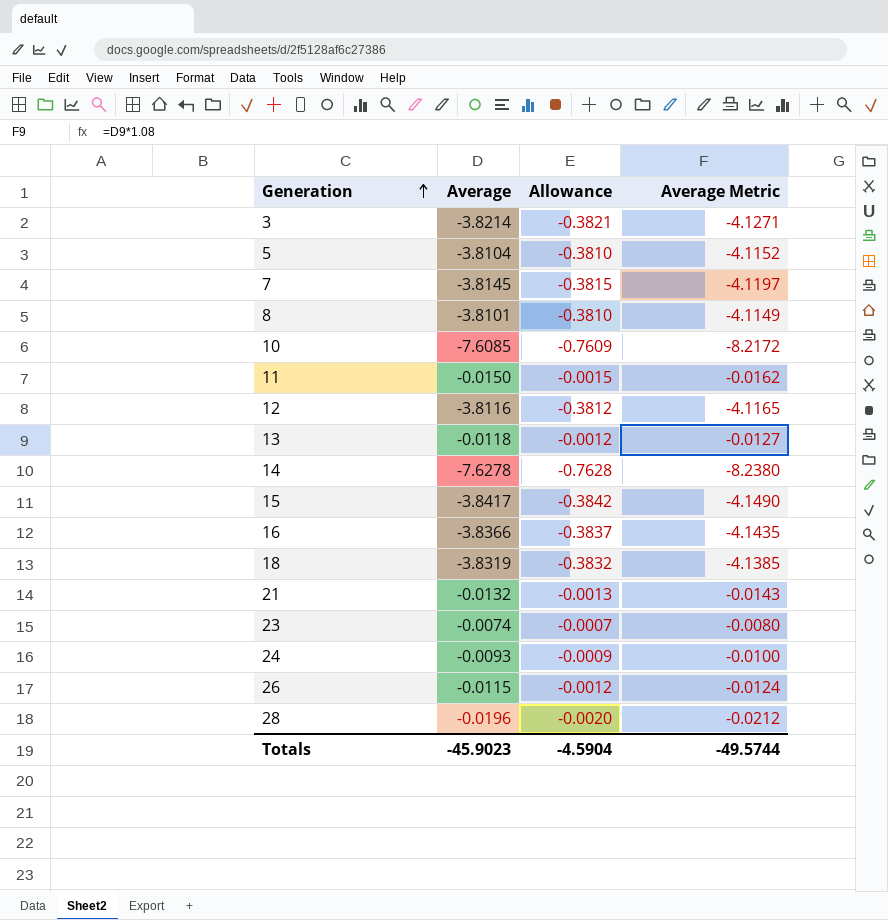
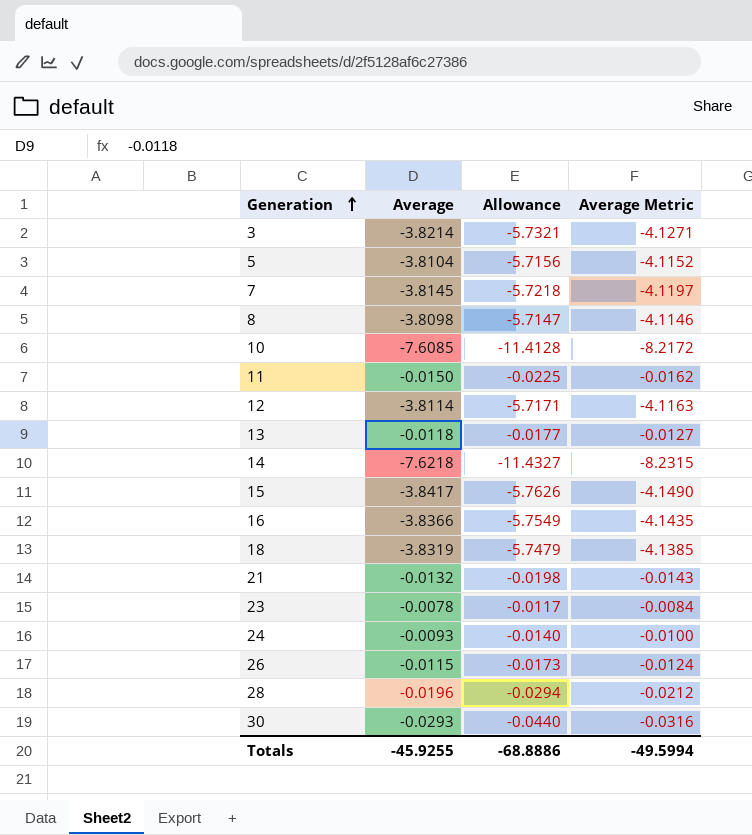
column Allowance | formula: [Average] * 0.1 -> [Average] * 1.5
8 | Average: -3.8101 -> -3.8098
8 | Average Metric: -4.1149 -> -4.1146
12 | Average: -3.8116 -> -3.8114
12 | Average Metric: -4.1165 -> -4.1163
14 | Average: -7.6278 -> -7.6218
14 | Average Metric: -8.2380 -> -8.2315
23 | Average: -0.0074 -> -0.0078
23 | Average Metric: -0.0080 -> -0.0084
row 30: none -> -0.0293 | -0.0440 | -0.0316
Totals | Average: -45.9023 -> -45.9255
Totals | Allowance: -4.5904 -> -68.8886
Totals | Average Metric: -49.5744 -> -49.5994

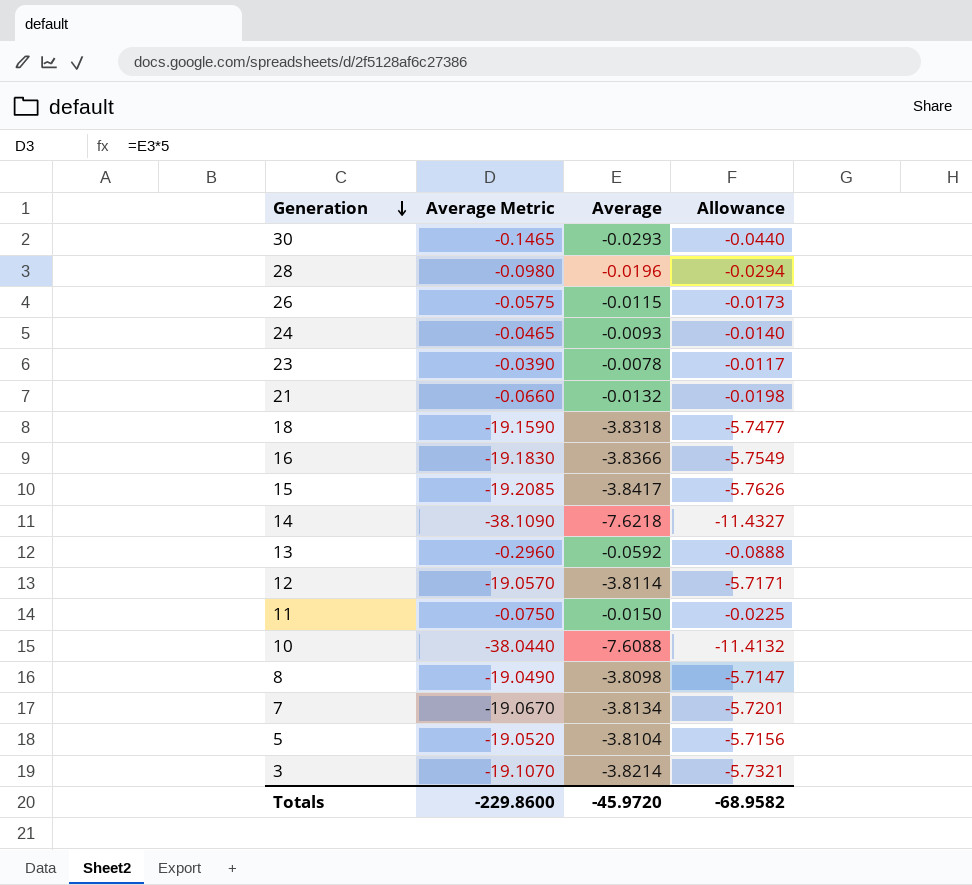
row order: Generation ascending -> Generation descending
column Average Metric | formula: [Average] * 1.08 -> [Average] * 5
column Average Metric | position: 4 -> 2
18 | Average: -3.8319 -> -3.8318
18 | Allowance: -5.7479 -> -5.7477
13 | Average: -0.0118 -> -0.0592
13 | Allowance: -0.0177 -> -0.0888
10 | Average: -7.6085 -> -7.6088
10 | Allowance: -11.4128 -> -11.4132
7 | Average: -3.8145 -> -3.8134
7 | Allowance: -5.7218 -> -5.7201
Totals | Average Metric: -49.5994 -> -229.8600
Totals | Average: -45.9255 -> -45.9720
Totals | Allowance: -68.8886 -> -68.9582

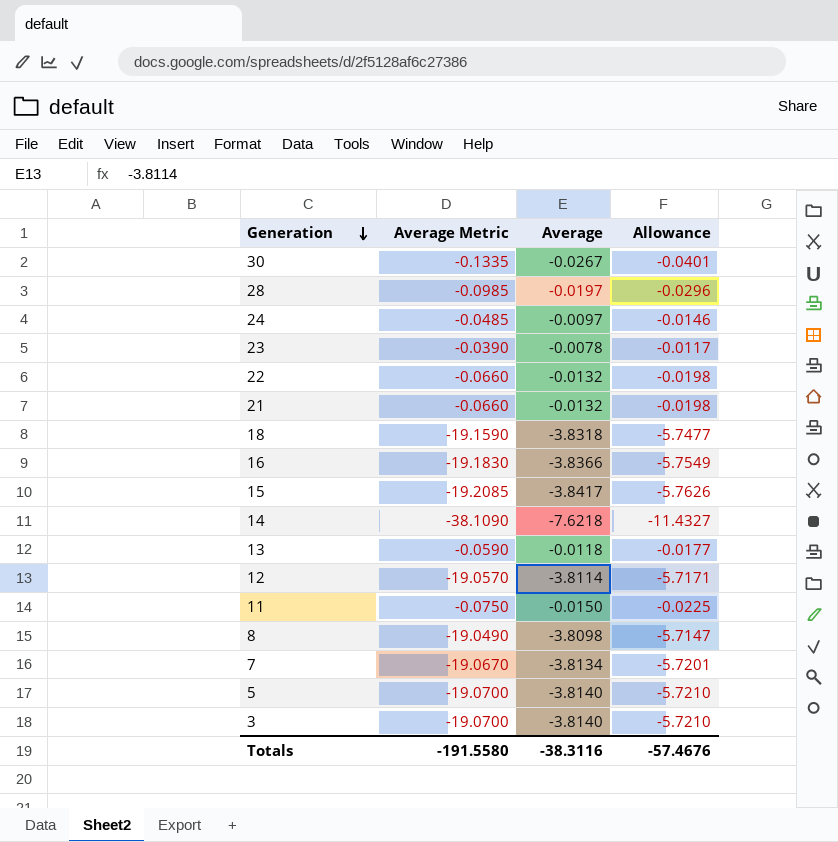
row 26: -0.0575 | -0.0115 | -0.0173 -> none
row 10: -38.0440 | -7.6088 | -11.4132 -> none
30 | Average Metric: -0.1465 -> -0.1335
30 | Average: -0.0293 -> -0.0267
30 | Allowance: -0.0440 -> -0.0401
28 | Average Metric: -0.0980 -> -0.0985
28 | Average: -0.0196 -> -0.0197
28 | Allowance: -0.0294 -> -0.0296
24 | Average Metric: -0.0465 -> -0.0485
24 | Average: -0.0093 -> -0.0097
24 | Allowance: -0.0140 -> -0.0146
row 22: none -> -0.0660 | -0.0132 | -0.0198
13 | Average Metric: -0.2960 -> -0.0590
13 | Average: -0.0592 -> -0.0118
13 | Allowance: -0.0888 -> -0.0177
5 | Average Metric: -19.0520 -> -19.0700
5 | Average: -3.8104 -> -3.8140
5 | Allowance: -5.7156 -> -5.7210
3 | Average Metric: -19.1070 -> -19.0700
3 | Average: -3.8214 -> -3.8140
3 | Allowance: -5.7321 -> -5.7210
Totals | Average Metric: -229.8600 -> -191.5580
Totals | Average: -45.9720 -> -38.3116
Totals | Allowance: -68.9582 -> -57.4676

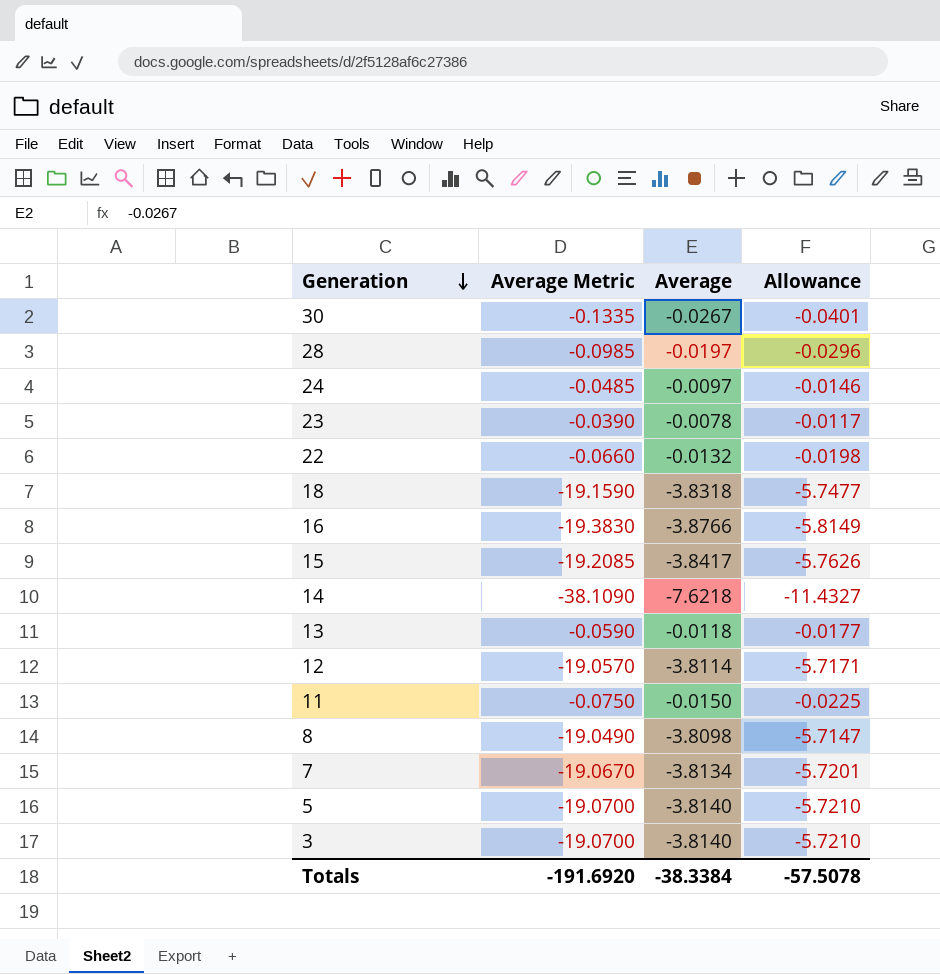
row 21: -0.0660 | -0.0132 | -0.0198 -> none
16 | Average Metric: -19.1830 -> -19.3830
16 | Average: -3.8366 -> -3.8766
16 | Allowance: -5.7549 -> -5.8149
Totals | Average Metric: -191.5580 -> -191.6920
Totals | Average: -38.3116 -> -38.3384
Totals | Allowance: -57.4676 -> -57.5078

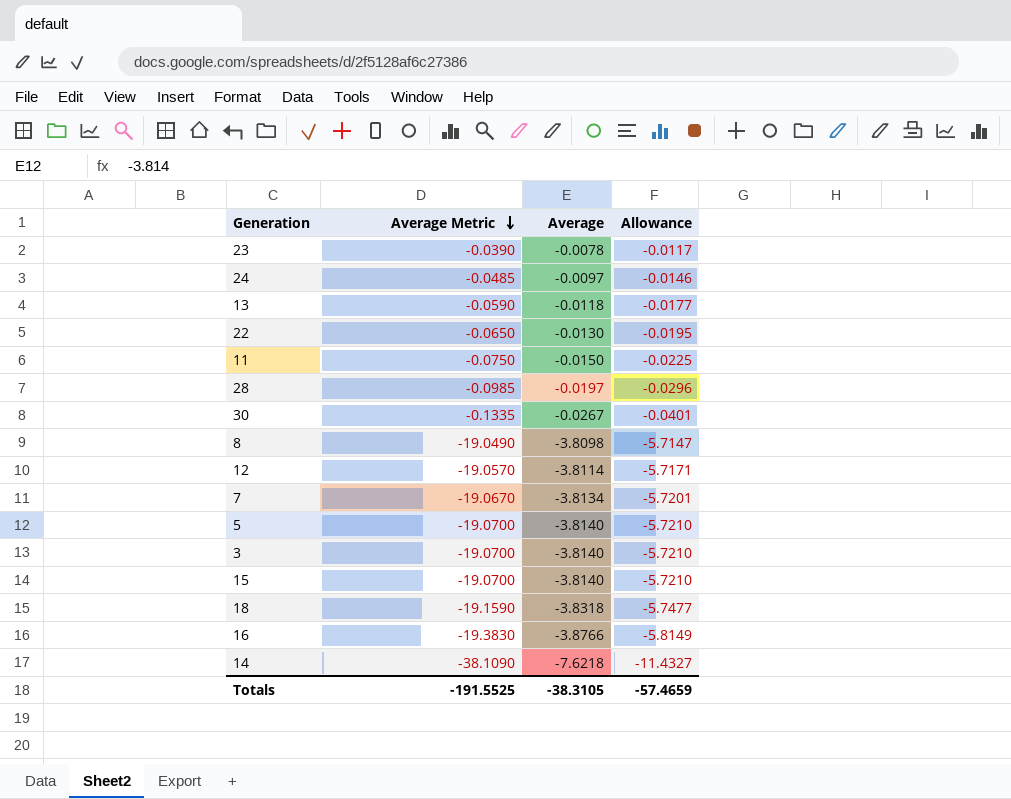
row order: Generation descending -> Average Metric descending
22 | Average Metric: -0.0660 -> -0.0650
22 | Average: -0.0132 -> -0.0130
22 | Allowance: -0.0198 -> -0.0195
15 | Average Metric: -19.2085 -> -19.0700
15 | Average: -3.8417 -> -3.8140
15 | Allowance: -5.7626 -> -5.7210
Totals | Average Metric: -191.6920 -> -191.5525
Totals | Average: -38.3384 -> -38.3105
Totals | Allowance: -57.5078 -> -57.4659

